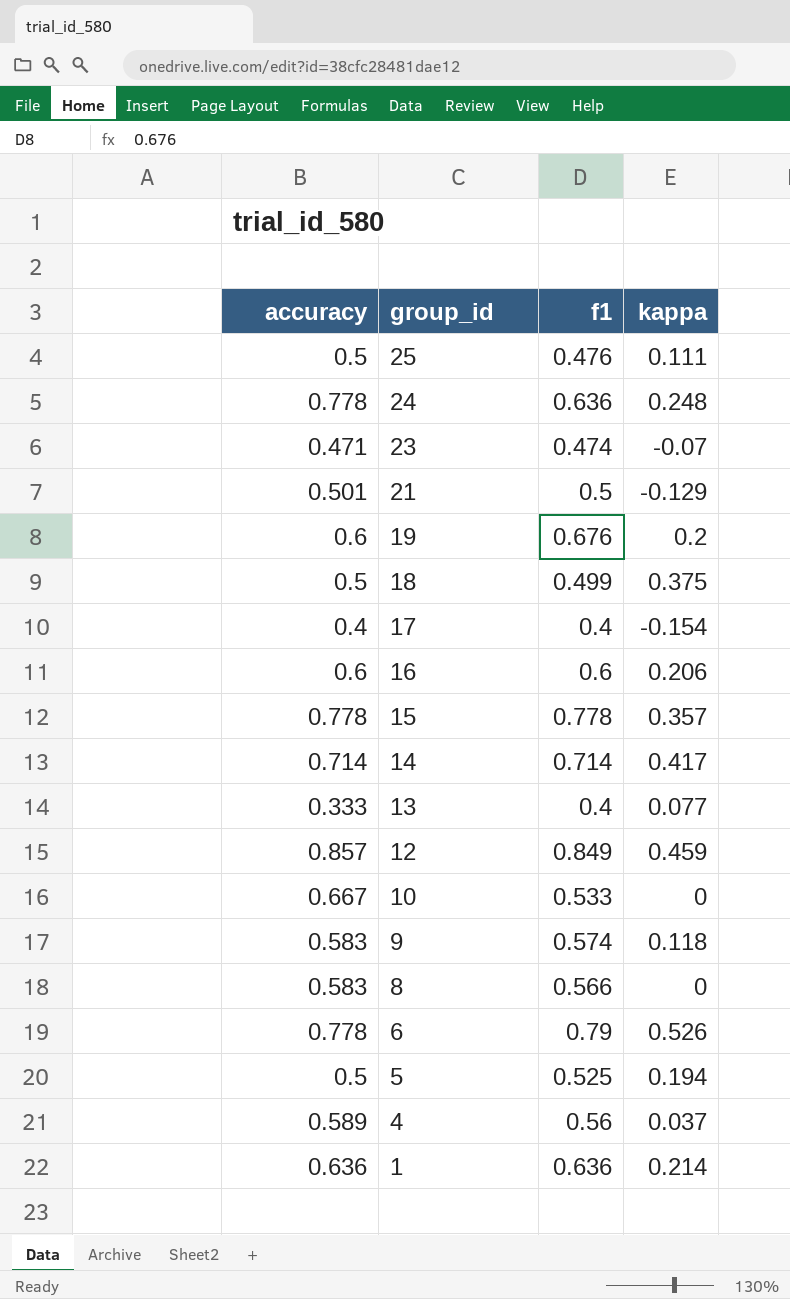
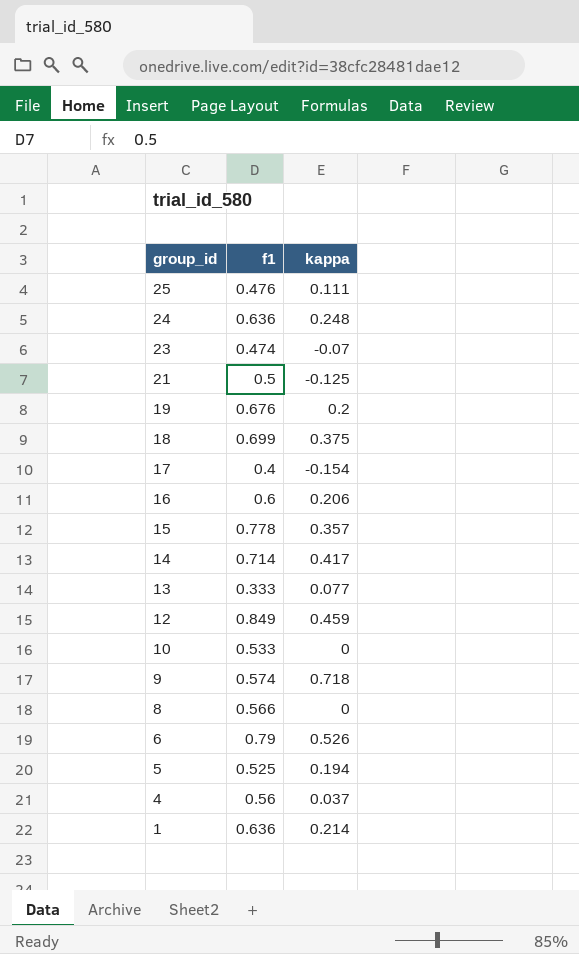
column accuracy | position: 1 -> none
21 | kappa: -0.129 -> -0.125
18 | f1: 0.499 -> 0.699
13 | f1: 0.4 -> 0.333
9 | kappa: 0.118 -> 0.718

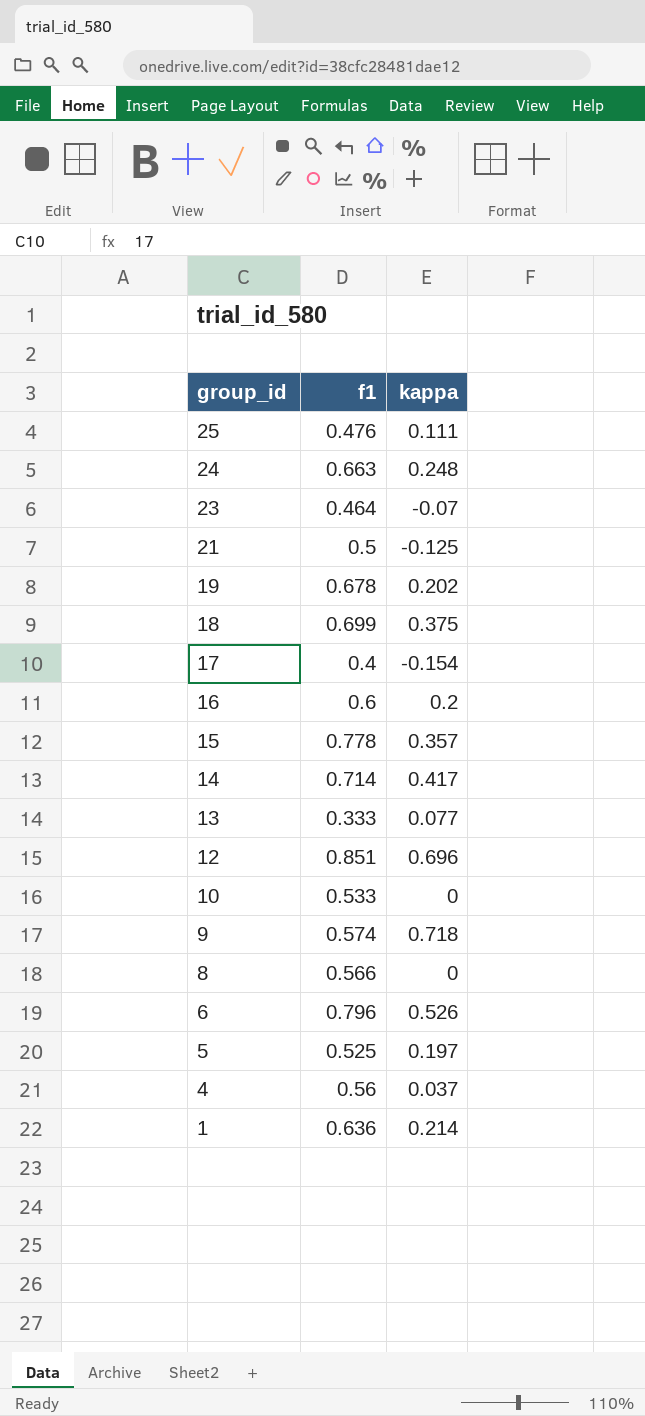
24 | f1: 0.636 -> 0.663
23 | f1: 0.474 -> 0.464
19 | f1: 0.676 -> 0.678
19 | kappa: 0.2 -> 0.202
16 | kappa: 0.206 -> 0.2
12 | f1: 0.849 -> 0.851
12 | kappa: 0.459 -> 0.696
6 | f1: 0.79 -> 0.796
5 | kappa: 0.194 -> 0.197

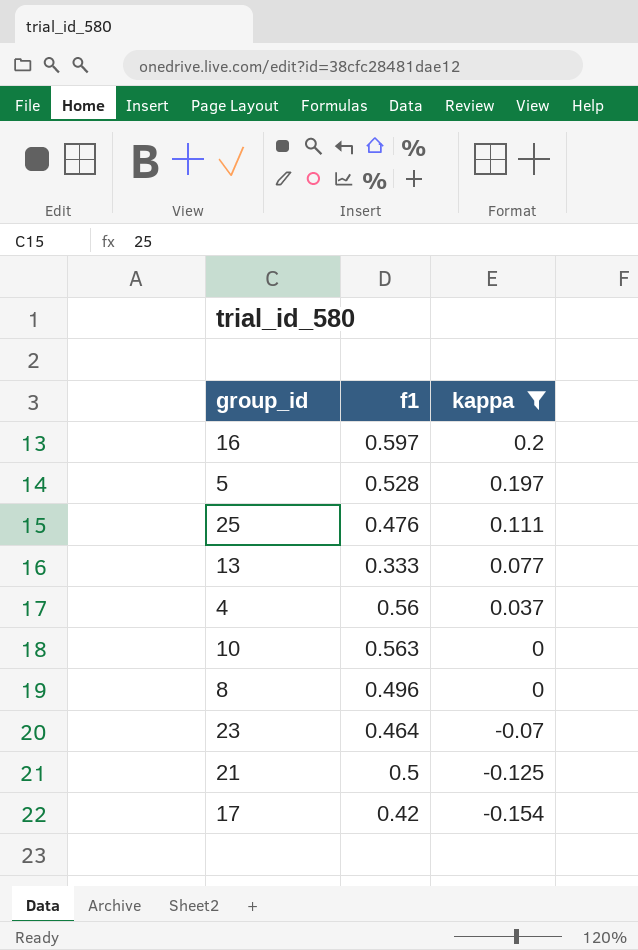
filter: none -> kappa <= 0.2
row order: group_id descending -> kappa descending
16 | f1: 0.6 -> 0.597
5 | f1: 0.525 -> 0.528
10 | f1: 0.533 -> 0.563
8 | f1: 0.566 -> 0.496
17 | f1: 0.4 -> 0.42

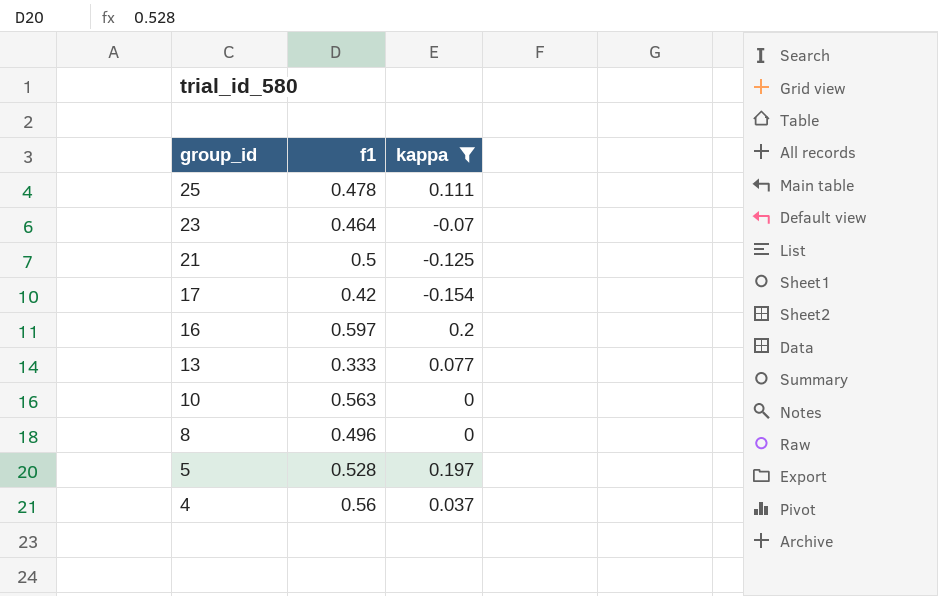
row order: kappa descending -> group_id descending
25 | f1: 0.476 -> 0.478

